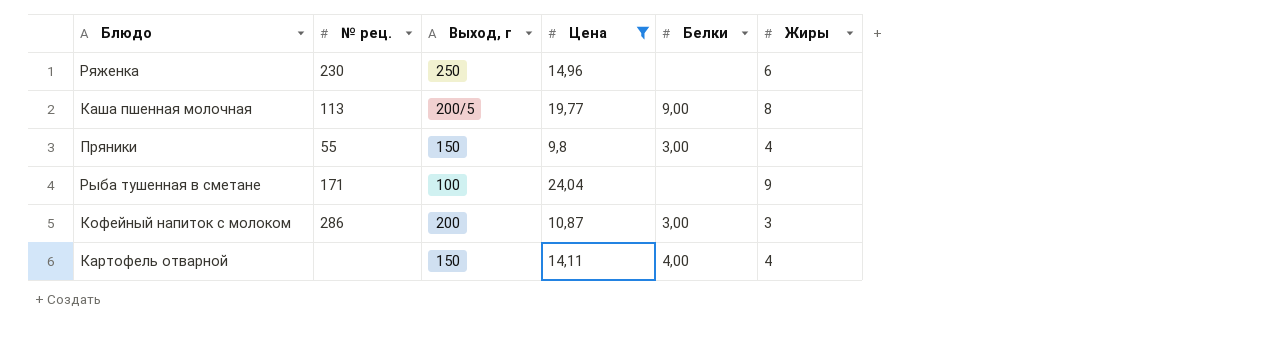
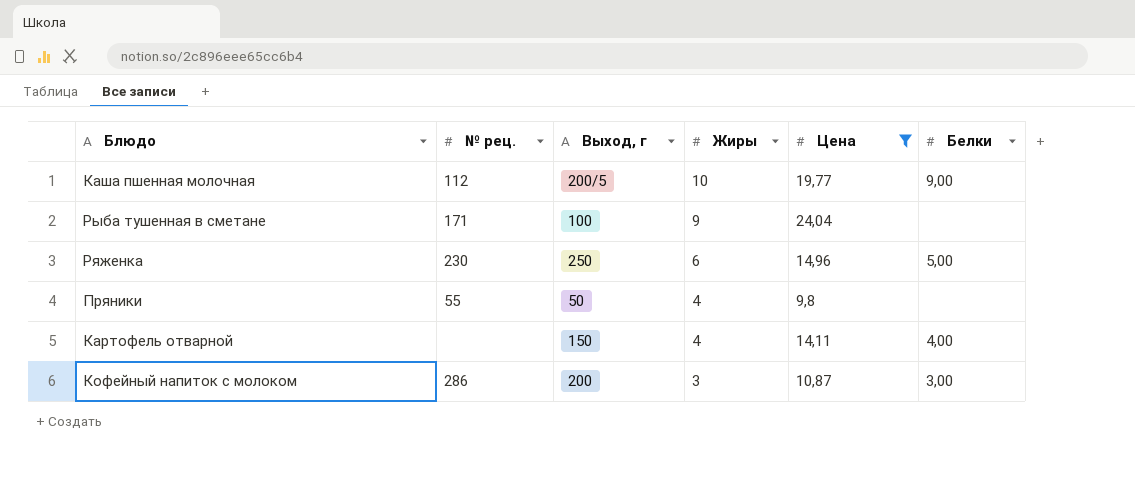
row order: none -> Жиры descending
column Жиры | position: 6 -> 4
Каша пшенная молочная | № рец.: 113 -> 112
Каша пшенная молочная | Жиры: 8 -> 10
Ряженка | Белки: none -> 5,00
Пряники | Выход, г: 150 -> 50
Пряники | Белки: 3,00 -> none

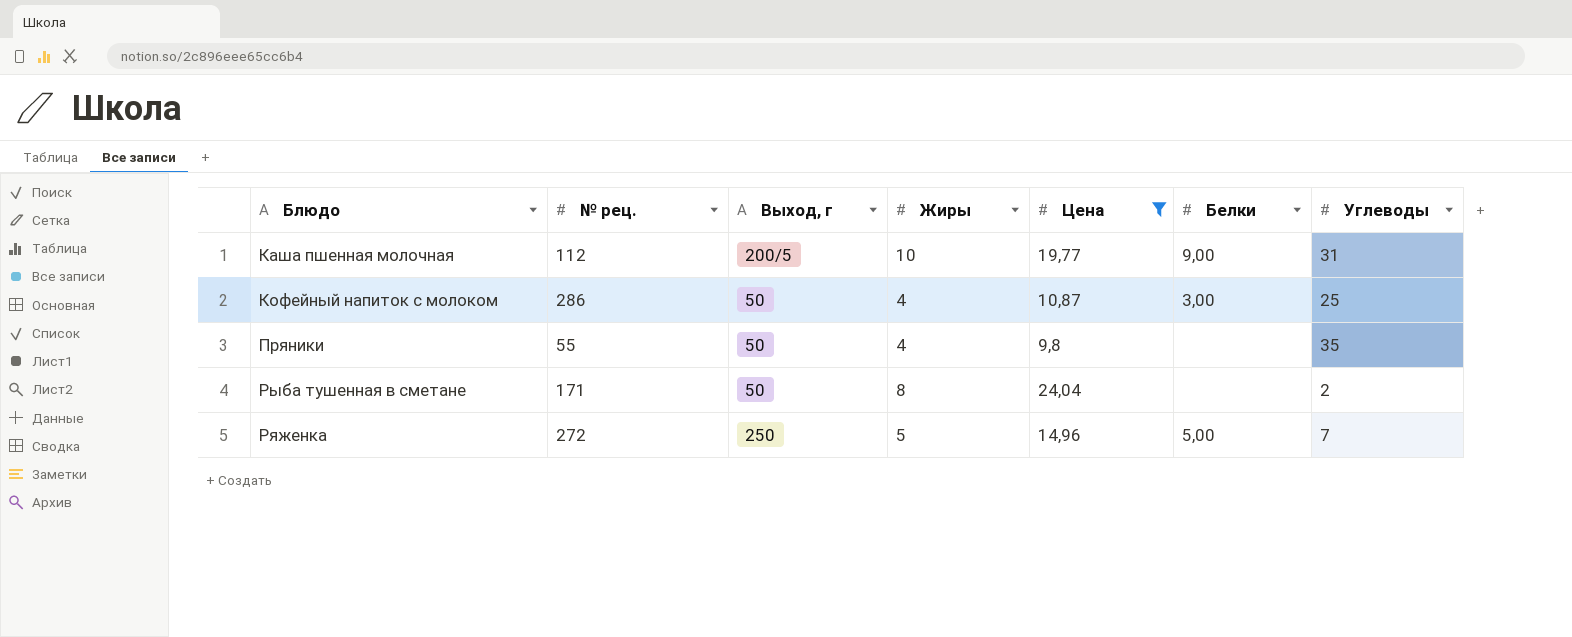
row order: Жиры descending -> Блюдо ascending
column Углеводы | position: none -> 7
row Картофель отварной: none | 150 | 4 | 14,11 | 4,00 -> none
Кофейный напиток с молоком | Выход, г: 200 -> 50
Кофейный напиток с молоком | Жиры: 3 -> 4
Рыба тушенная в сметане | Выход, г: 100 -> 50
Рыба тушенная в сметане | Жиры: 9 -> 8
Ряженка | № рец.: 230 -> 272
Ряженка | Жиры: 6 -> 5

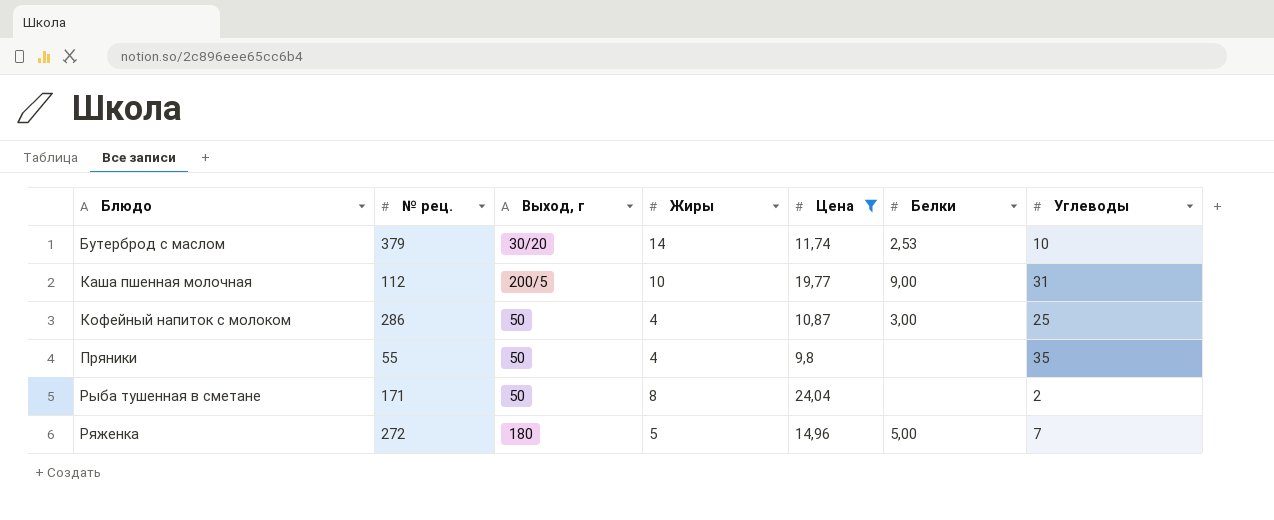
row Бутерброд с маслом: none -> 379 | 30/20 | 14 | 11,74 | 2,53 | 10
Ряженка | Выход, г: 250 -> 180

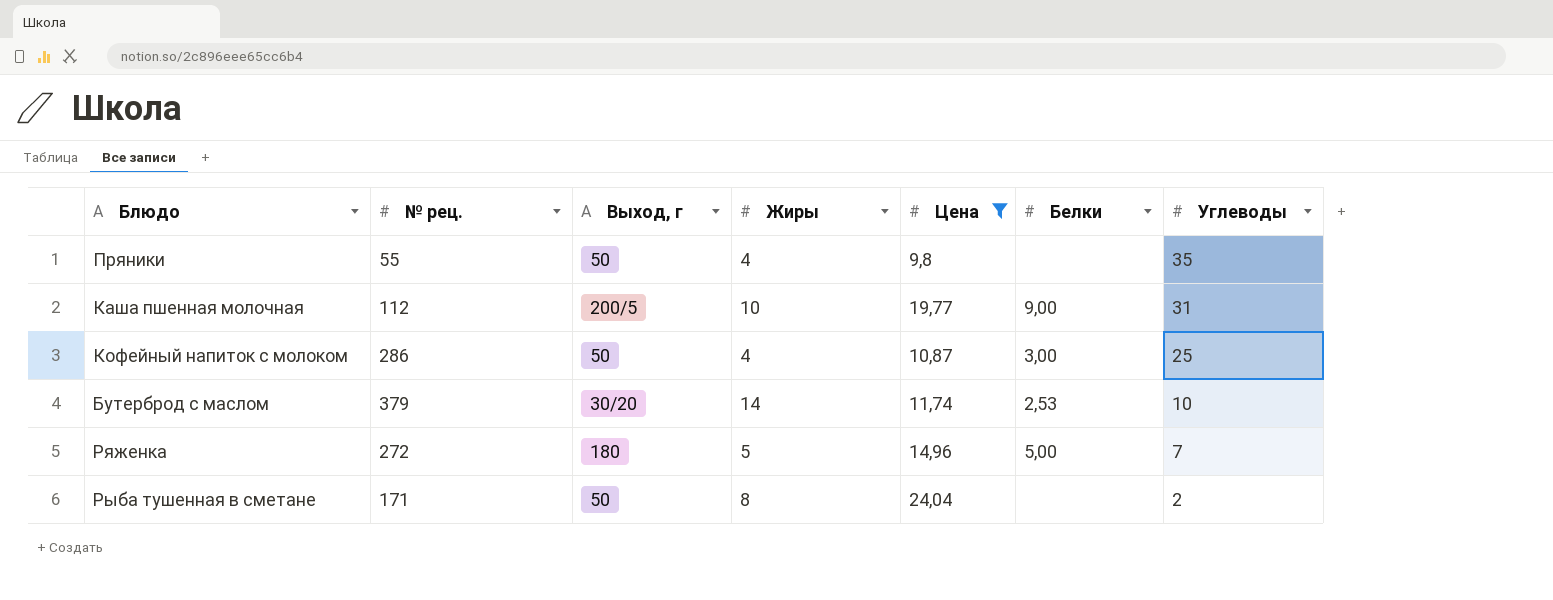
row order: Блюдо ascending -> Углеводы descending

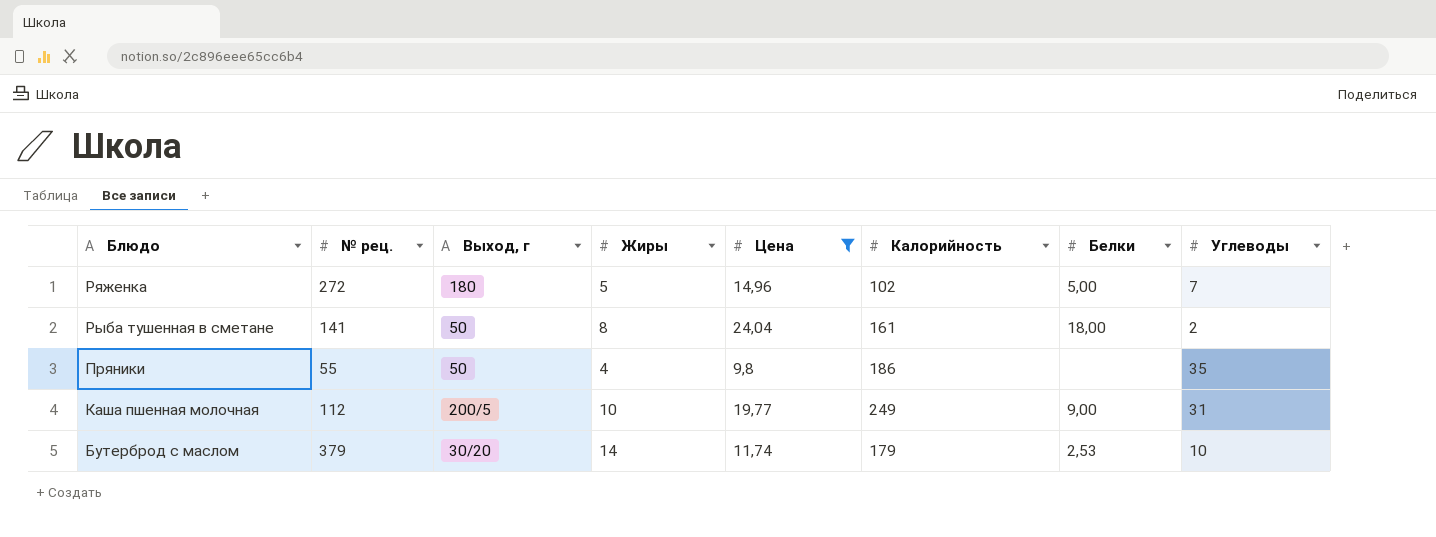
row order: Углеводы descending -> Блюдо descending
column Калорийность | position: none -> 6
row Кофейный напиток с молоком: 286 | 50 | 4 | 10,87 | 3,00 | 25 -> none
Рыба тушенная в сметане | № рец.: 171 -> 141
Рыба тушенная в сметане | Белки: none -> 18,00

